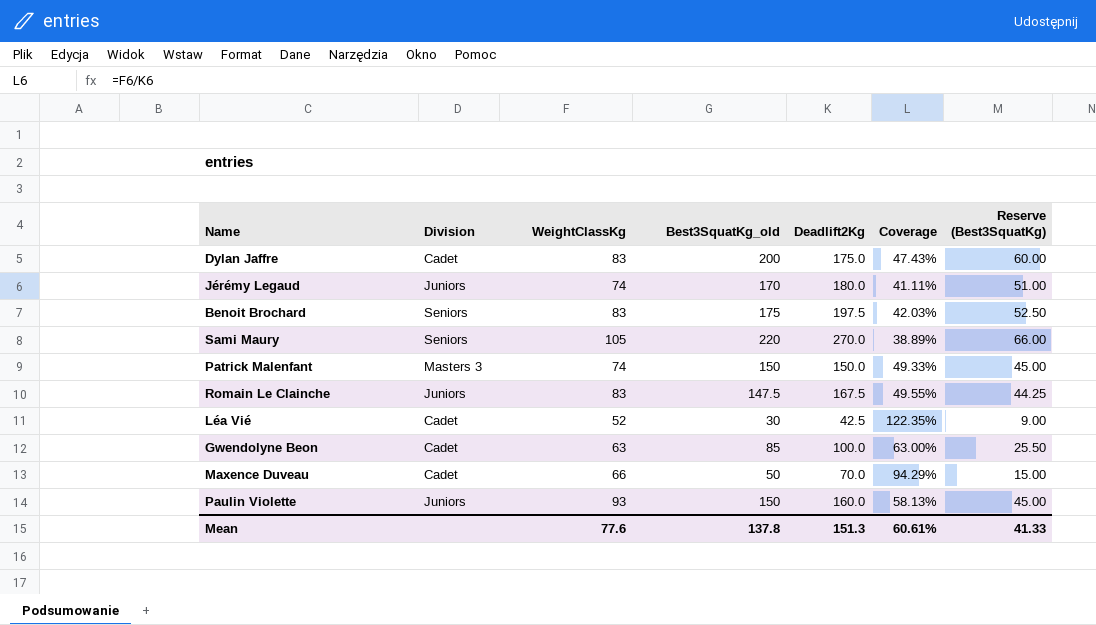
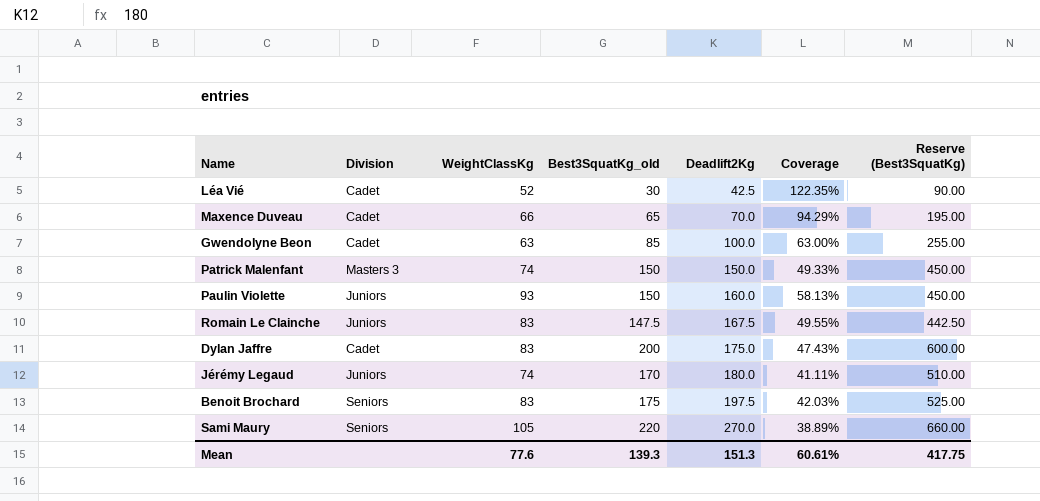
row order: none -> Deadlift2Kg ascending
column Reserve (Best3SquatKg) | formula: [Best3SquatKg_old] * 0.3 -> [Best3SquatKg_old] * 3
Maxence Duveau | Best3SquatKg_old: 50 -> 65
Mean | Best3SquatKg_old: 137.8 -> 139.3
Mean | Reserve (Best3SquatKg): 41.33 -> 417.75

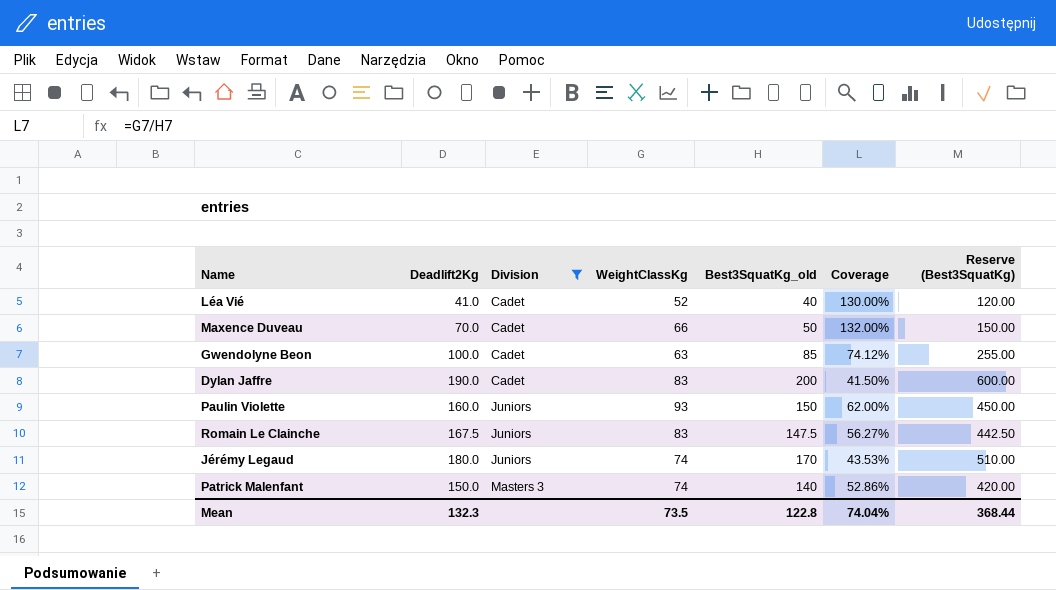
filter: none -> Division != Seniors
row order: Deadlift2Kg ascending -> Division ascending
column Deadlift2Kg | position: 5 -> 2
column Coverage | formula: [WeightClassKg] / [Deadlift2Kg] -> [WeightClassKg] / [Best3SquatKg_old]
Léa Vié | Deadlift2Kg: 42.5 -> 41.0
Léa Vié | Best3SquatKg_old: 30 -> 40
Léa Vié | Reserve (Best3SquatKg): 90.00 -> 120.00
Maxence Duveau | Best3SquatKg_old: 65 -> 50
Maxence Duveau | Reserve (Best3SquatKg): 195.00 -> 150.00
Dylan Jaffre | Deadlift2Kg: 175.0 -> 190.0
Patrick Malenfant | Best3SquatKg_old: 150 -> 140
Patrick Malenfant | Reserve (Best3SquatKg): 450.00 -> 420.00
Mean | Deadlift2Kg: 151.3 -> 132.3
Mean | WeightClassKg: 77.6 -> 73.5
Mean | Best3SquatKg_old: 139.3 -> 122.8
Mean | Coverage: 60.61% -> 74.04%
Mean | Reserve (Best3SquatKg): 417.75 -> 368.44

